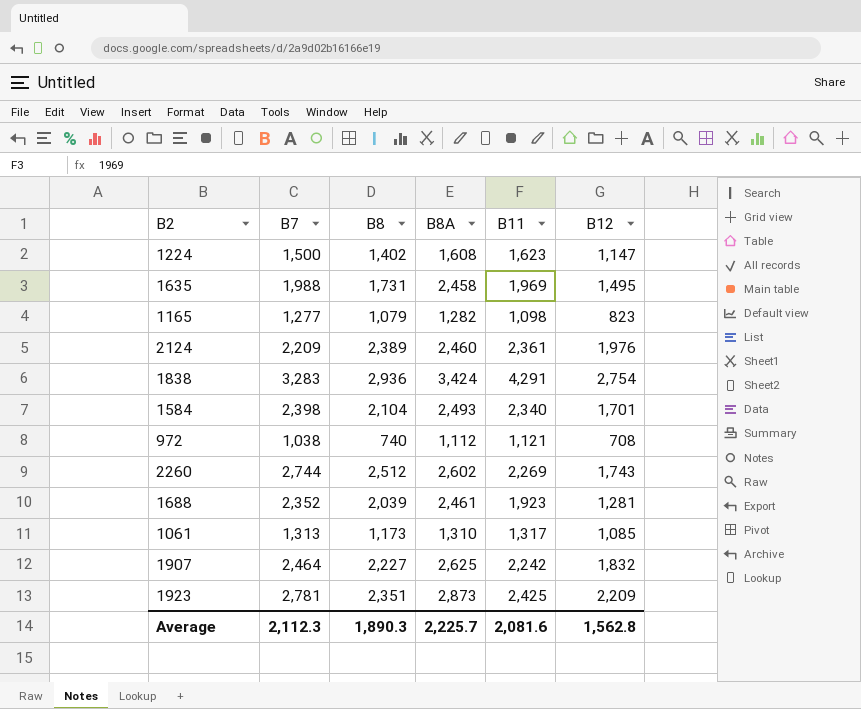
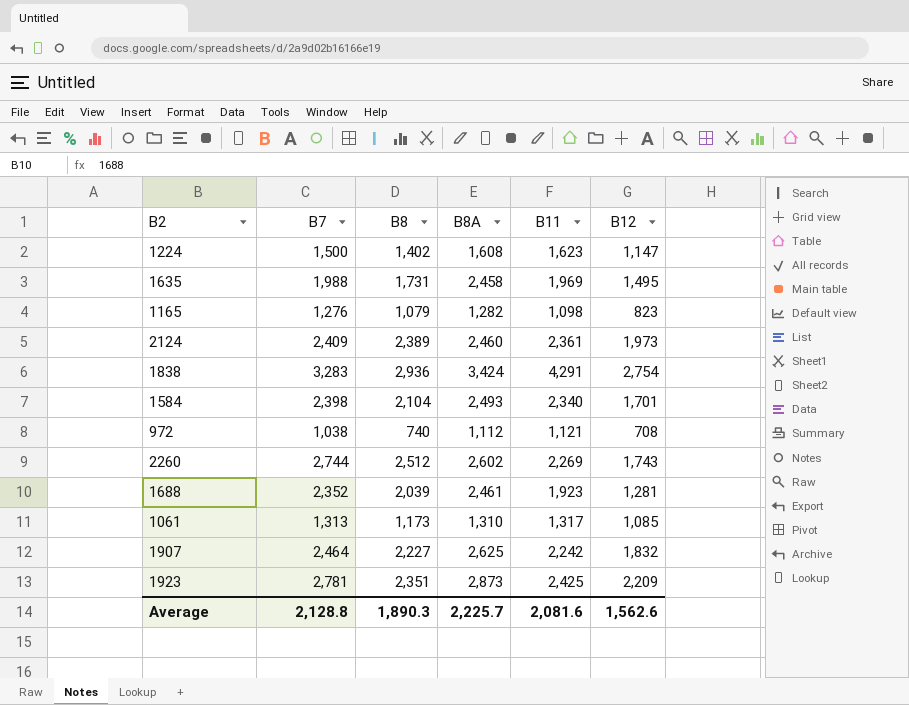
1165 | B7: 1,277 -> 1,276
2124 | B7: 2,209 -> 2,409
2124 | B12: 1,976 -> 1,973
Average | B7: 2,112.3 -> 2,128.8
Average | B12: 1,562.8 -> 1,562.6

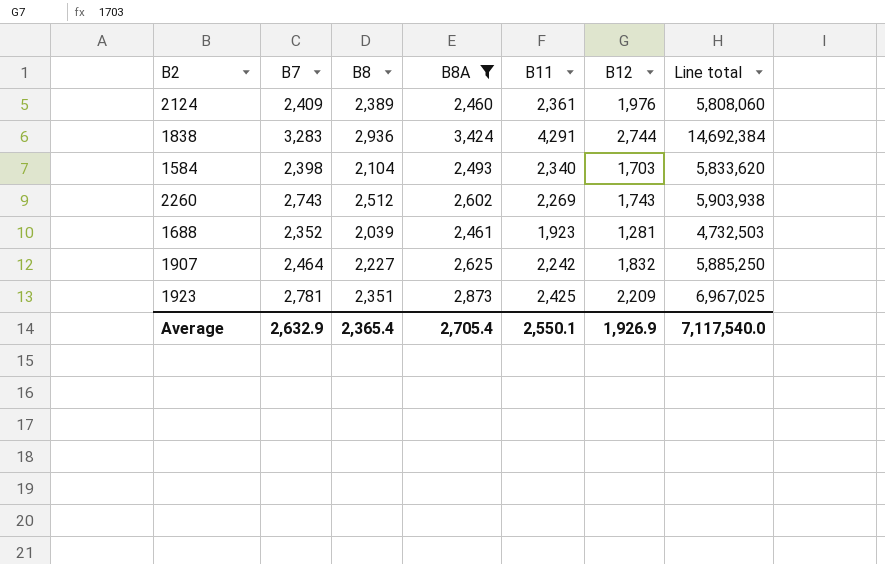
filter: none -> B8A >= 2,460
column Line total | formula: none -> [B8A] * [B11]
2124 | B12: 1,973 -> 1,976
1838 | B12: 2,754 -> 2,744
1584 | B12: 1,701 -> 1,703
2260 | B7: 2,744 -> 2,743
Average | B7: 2,128.8 -> 2,632.9
Average | B8: 1,890.3 -> 2,365.4
Average | B8A: 2,225.7 -> 2,705.4
Average | B11: 2,081.6 -> 2,550.1
Average | B12: 1,562.6 -> 1,926.9

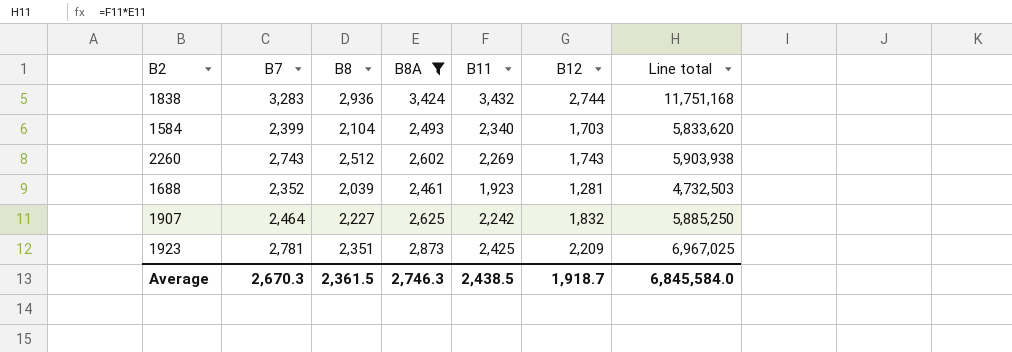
row 2124: 2,409 | 2,389 | 2,460 | 2,361 | 1,976 | 5,808,060 -> none
1838 | B11: 4,291 -> 3,432
1838 | Line total: 14,692,384 -> 11,751,168
1584 | B7: 2,398 -> 2,399
Average | B7: 2,632.9 -> 2,670.3
Average | B8: 2,365.4 -> 2,361.5
Average | B8A: 2,705.4 -> 2,746.3
Average | B11: 2,550.1 -> 2,438.5
Average | B12: 1,926.9 -> 1,918.7
Average | Line total: 7,117,540.0 -> 6,845,584.0

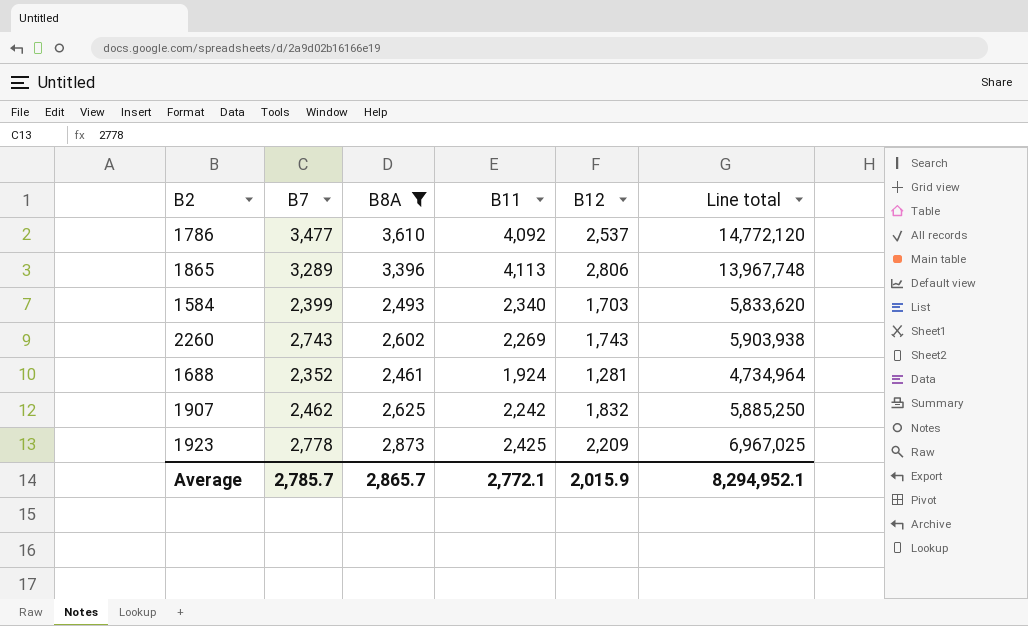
column B8 | position: 3 -> none
row 1838: 3,283 | 2,936 | 3,424 | 3,432 | 2,744 | 11,751,168 -> none
row 1786: none -> 3,477 | 3,610 | 4,092 | 2,537 | 14,772,120
row 1865: none -> 3,289 | 3,396 | 4,113 | 2,806 | 13,967,748
1688 | B11: 1,923 -> 1,924
1688 | Line total: 4,732,503 -> 4,734,964
1907 | B7: 2,464 -> 2,462
1923 | B7: 2,781 -> 2,778
Average | B7: 2,670.3 -> 2,785.7
Average | B8A: 2,746.3 -> 2,865.7
Average | B11: 2,438.5 -> 2,772.1
Average | B12: 1,918.7 -> 2,015.9
Average | Line total: 6,845,584.0 -> 8,294,952.1

